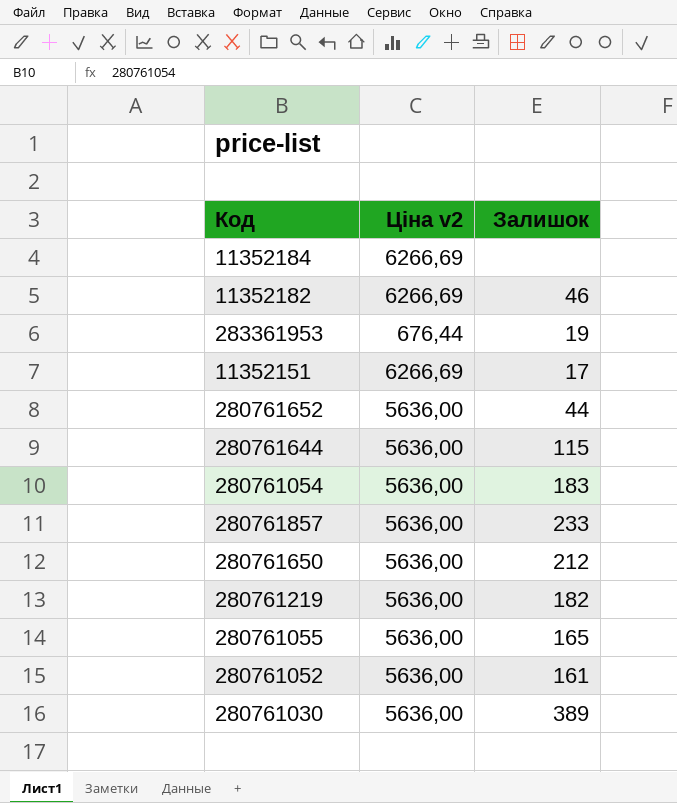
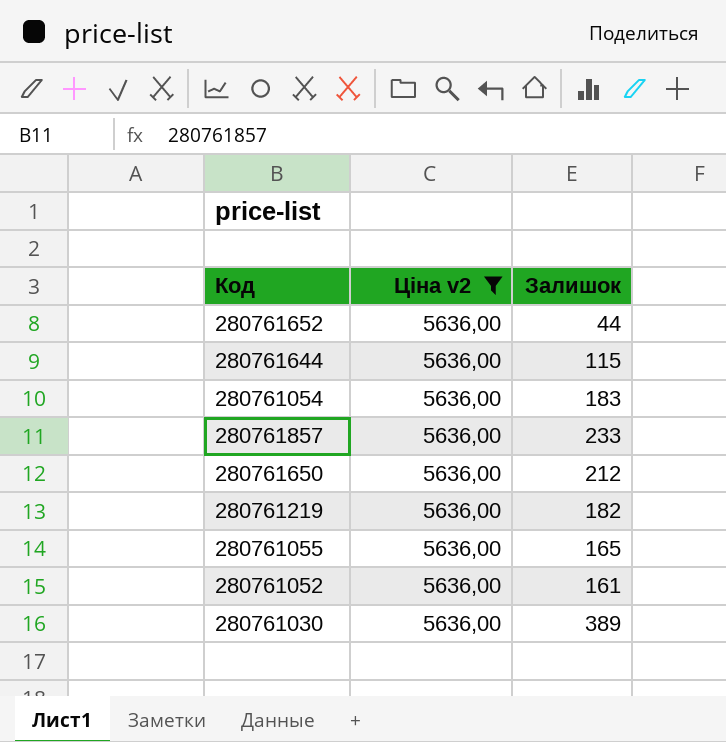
filter: none -> Ціна v2 = 5636,00

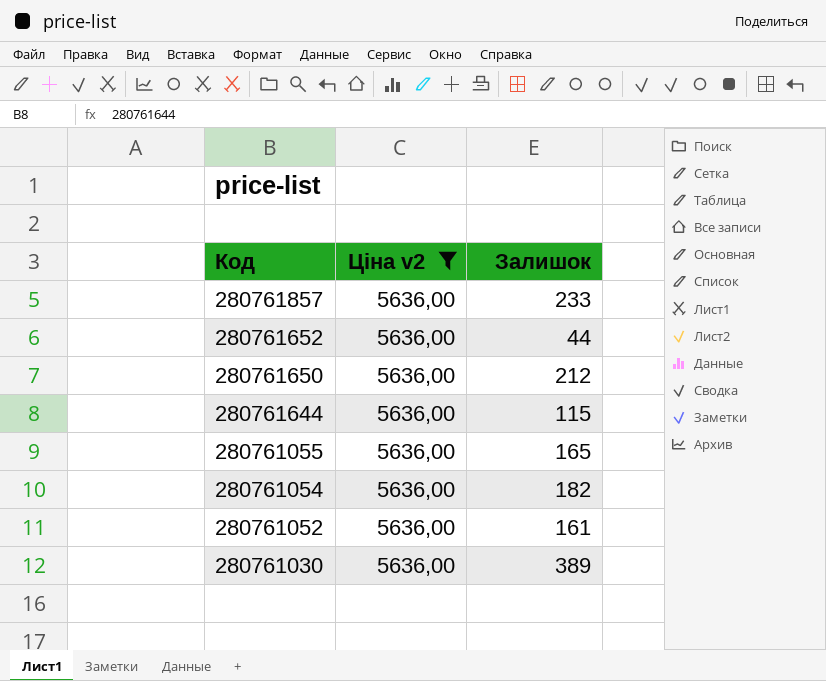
row order: none -> Код descending
row 280761219: 5636,00 | 182 -> none
280761054 | Залишок: 183 -> 182

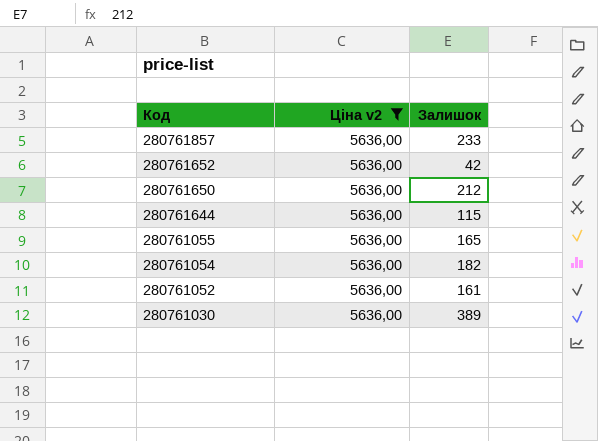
280761652 | Залишок: 44 -> 42

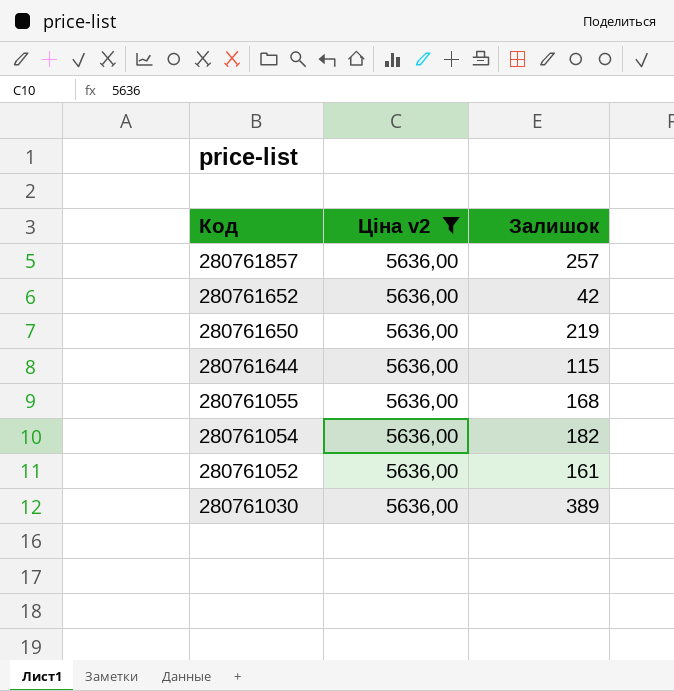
280761857 | Залишок: 233 -> 257
280761650 | Залишок: 212 -> 219
280761055 | Залишок: 165 -> 168

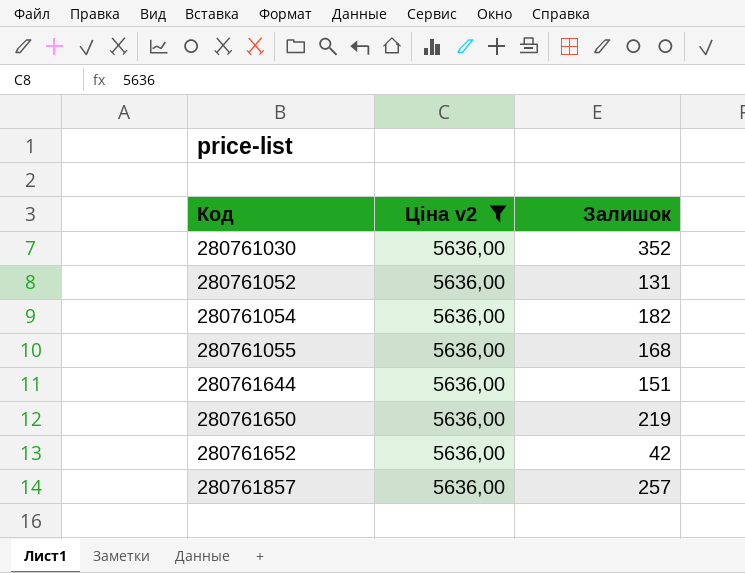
row order: Код descending -> Код ascending
280761030 | Залишок: 389 -> 352
280761052 | Залишок: 161 -> 131
280761644 | Залишок: 115 -> 151

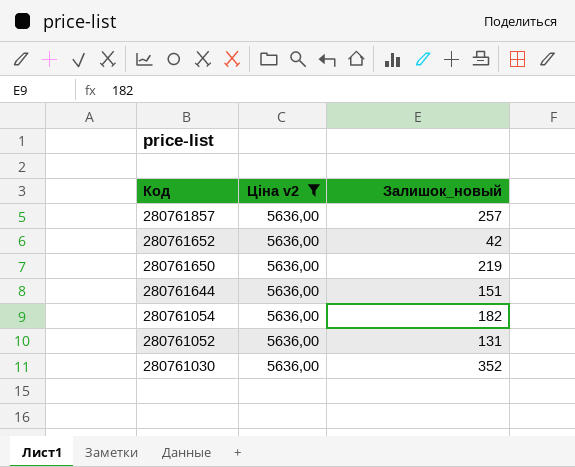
row order: Код ascending -> Код descending
column name: Залишок -> Залишок_новый
row 280761055: 5636,00 | 168 -> none

